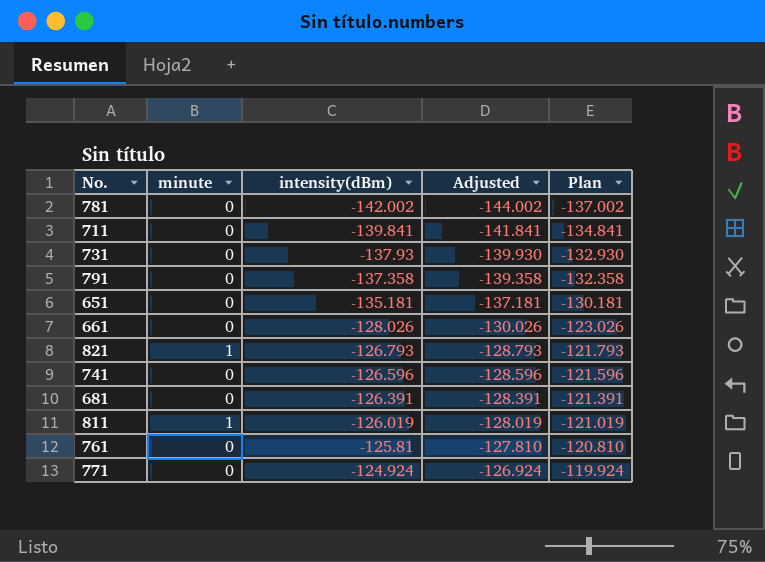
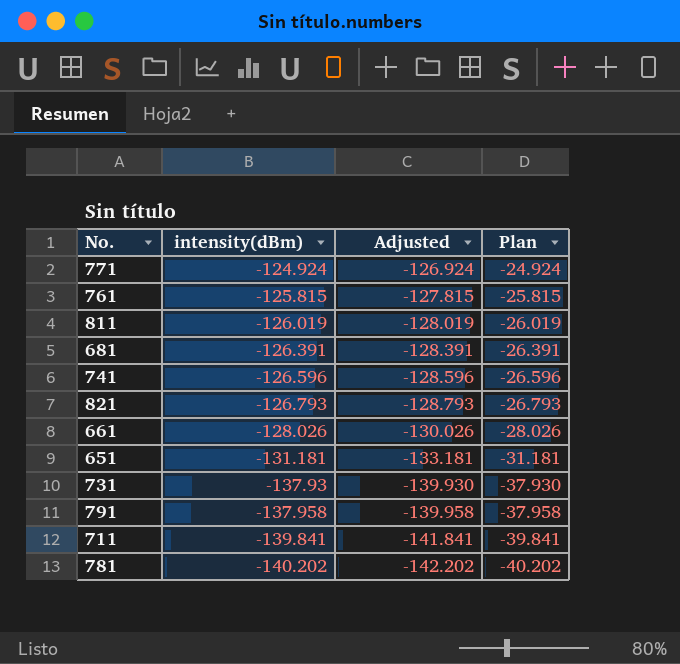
row order: intensity(dBm) ascending -> intensity(dBm) descending
column minute | position: 2 -> none
column Plan | formula: [intensity(dBm)] + 5 -> [intensity(dBm)] + 100
761 | intensity(dBm): -125.81 -> -125.815
761 | Adjusted: -127.810 -> -127.815
651 | intensity(dBm): -135.181 -> -131.181
651 | Adjusted: -137.181 -> -133.181
791 | intensity(dBm): -137.358 -> -137.958
791 | Adjusted: -139.358 -> -139.958
781 | intensity(dBm): -142.002 -> -140.202
781 | Adjusted: -144.002 -> -142.202

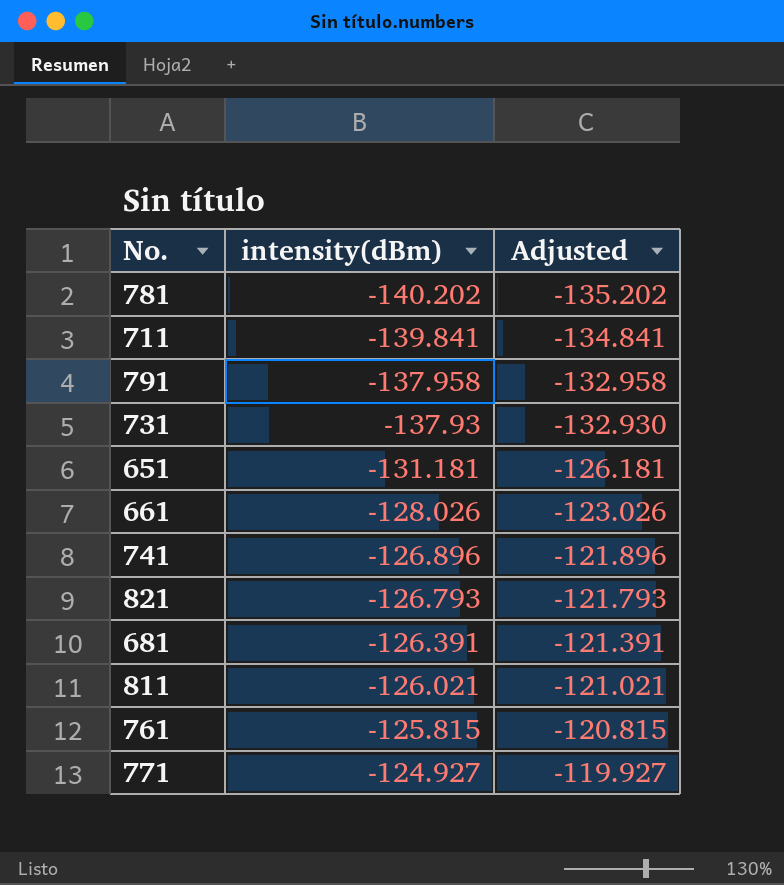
row order: intensity(dBm) descending -> intensity(dBm) ascending
column Plan | formula: [intensity(dBm)] + 100 -> none
column Adjusted | formula: [intensity(dBm)] - 2 -> [intensity(dBm)] + 5
741 | intensity(dBm): -126.596 -> -126.896
811 | intensity(dBm): -126.019 -> -126.021
771 | intensity(dBm): -124.924 -> -124.927

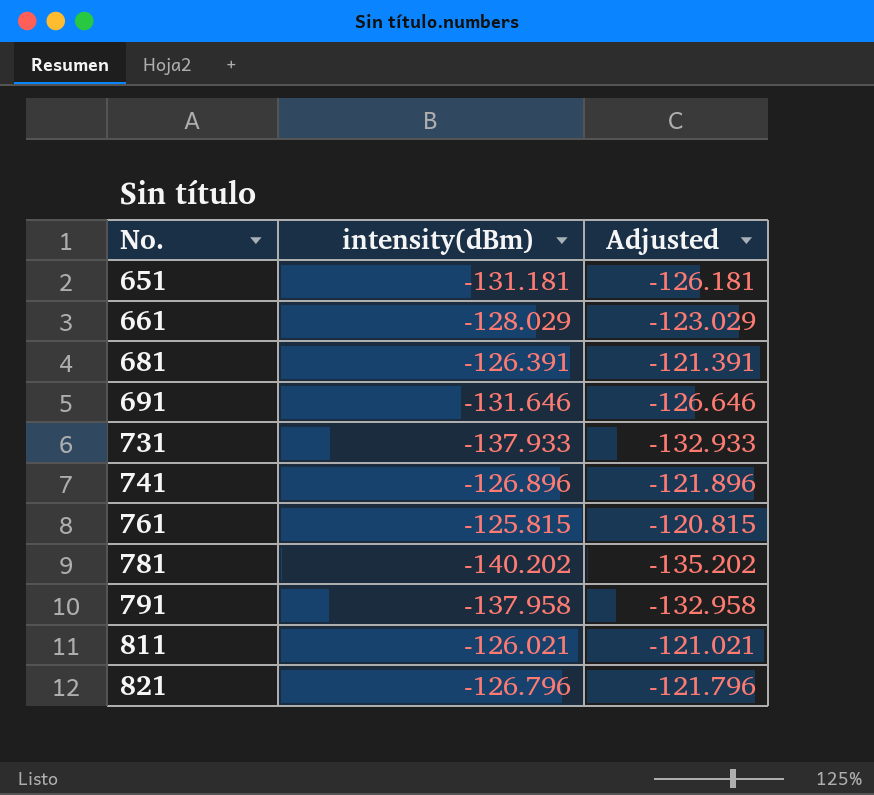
row order: intensity(dBm) ascending -> No. ascending
row 711: -139.841 | -134.841 -> none
row 771: -124.927 | -119.927 -> none
661 | intensity(dBm): -128.026 -> -128.029
661 | Adjusted: -123.026 -> -123.029
row 691: none -> -131.646 | -126.646
731 | intensity(dBm): -137.93 -> -137.933
731 | Adjusted: -132.930 -> -132.933
821 | intensity(dBm): -126.793 -> -126.796
821 | Adjusted: -121.793 -> -121.796

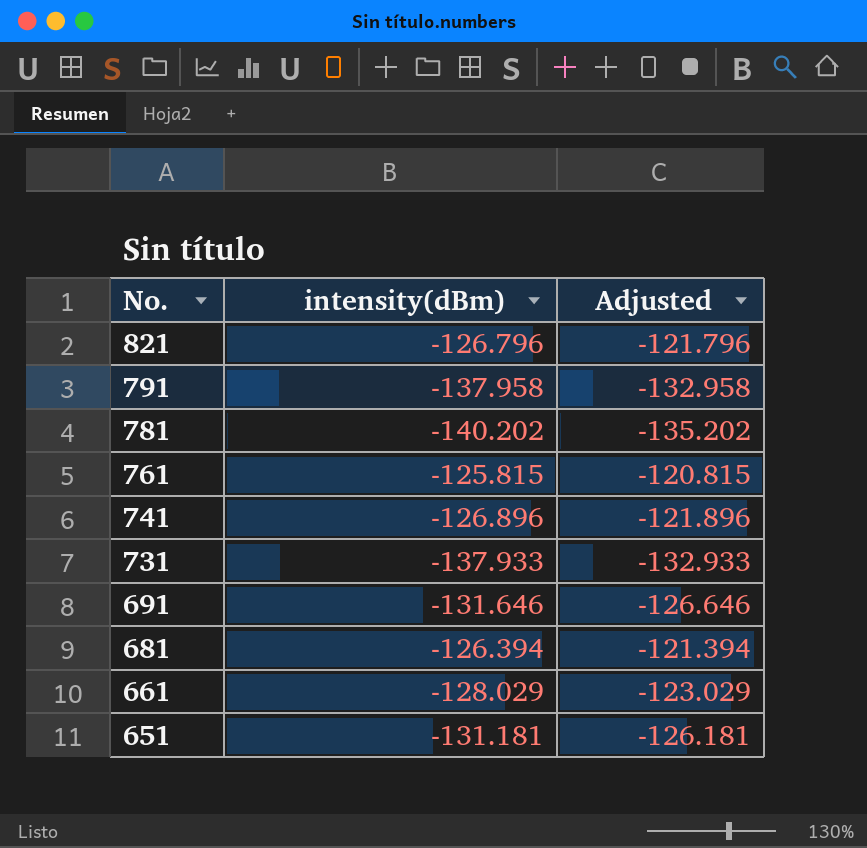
row order: No. ascending -> No. descending
row 811: -126.021 | -121.021 -> none
681 | intensity(dBm): -126.391 -> -126.394
681 | Adjusted: -121.391 -> -121.394

